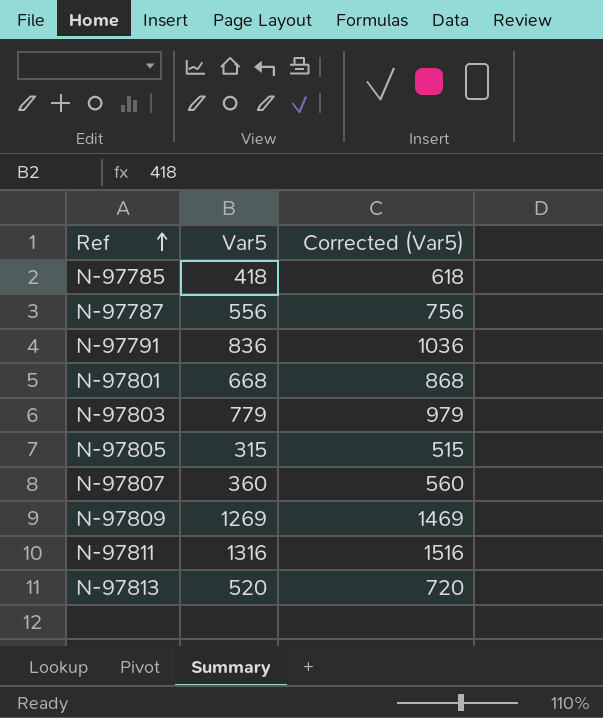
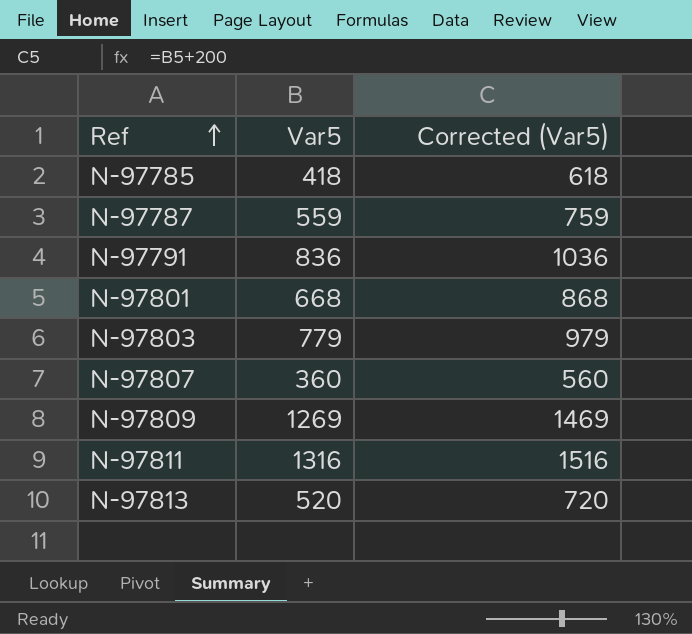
row N-97805: 315 | 515 -> none
N-97787 | Var5: 556 -> 559
N-97787 | Corrected (Var5): 756 -> 759

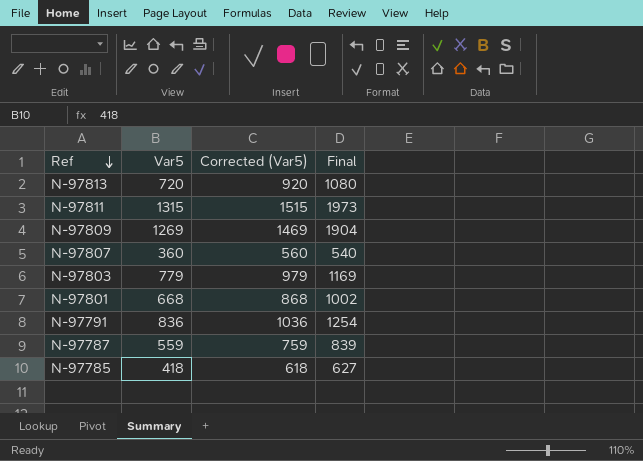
row order: Ref ascending -> Ref descending
column Final | formula: none -> [Var5] * 1.5
N-97813 | Var5: 520 -> 720
N-97813 | Corrected (Var5): 720 -> 920
N-97811 | Var5: 1316 -> 1315
N-97811 | Corrected (Var5): 1516 -> 1515

